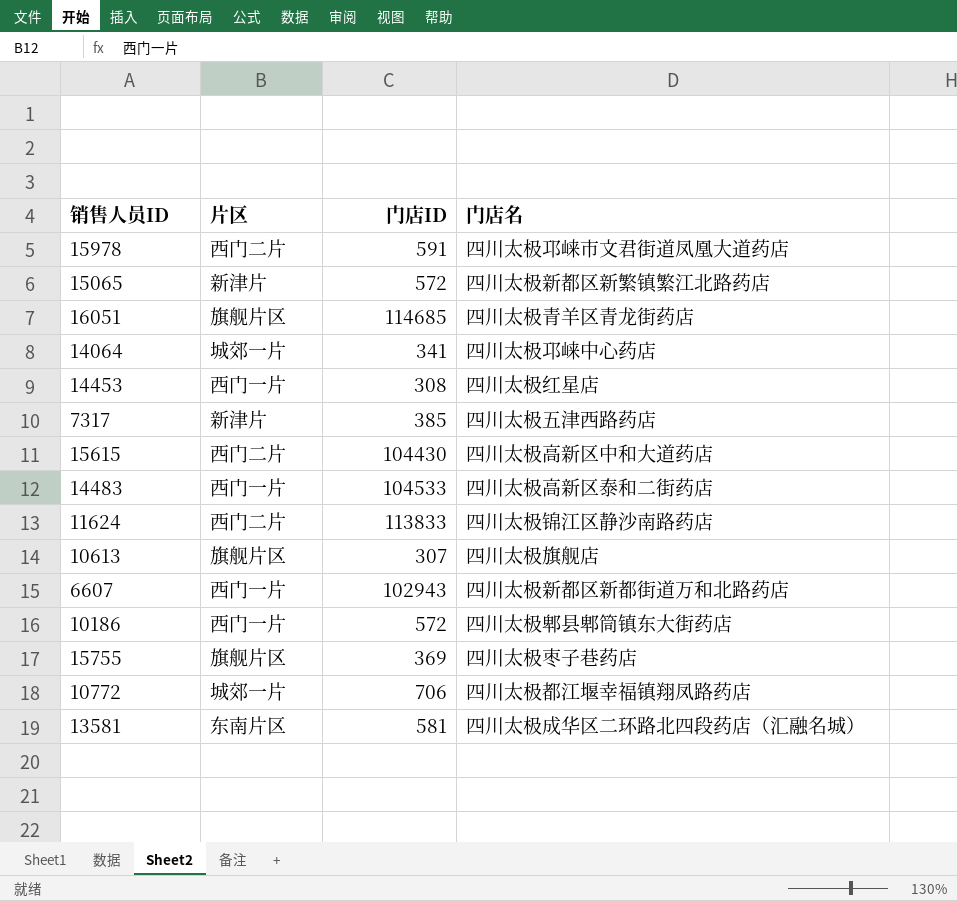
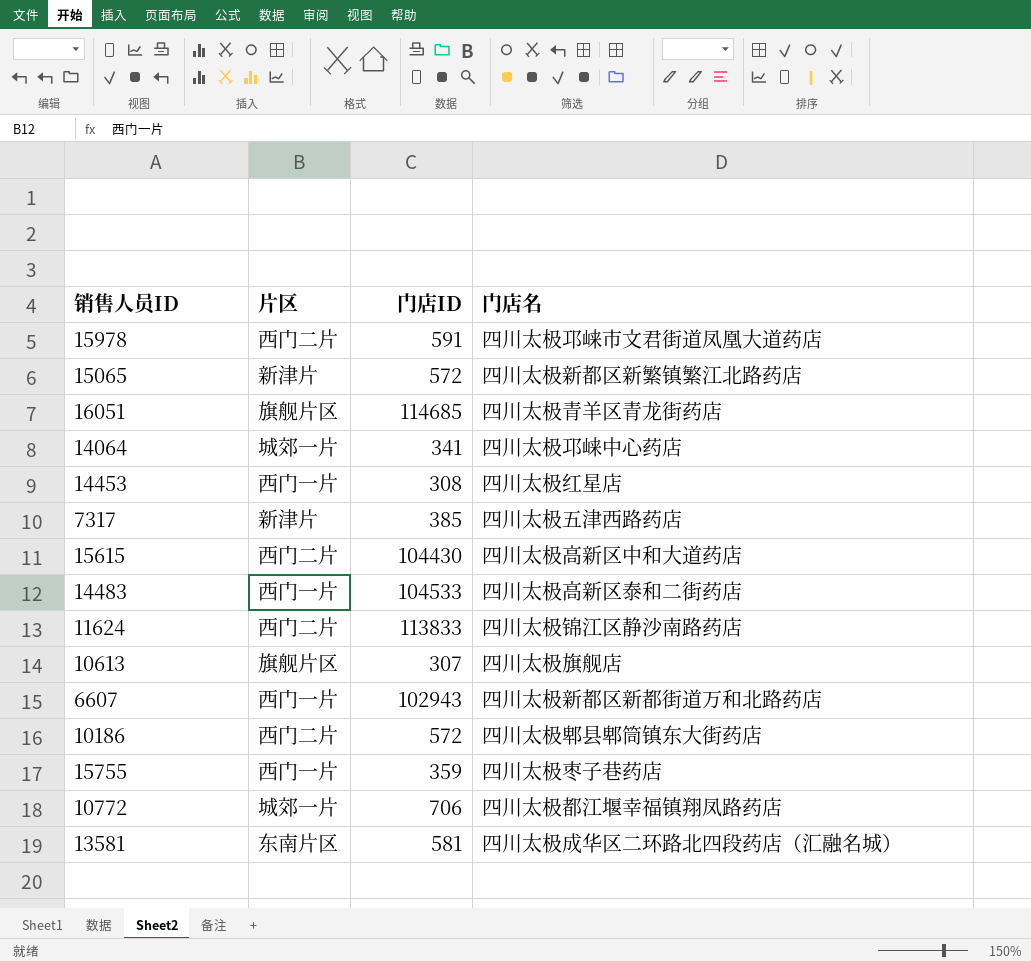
10186 | 片区: 西门一片 -> 西门二片
15755 | 片区: 旗舰片区 -> 西门一片
15755 | 门店ID: 369 -> 359

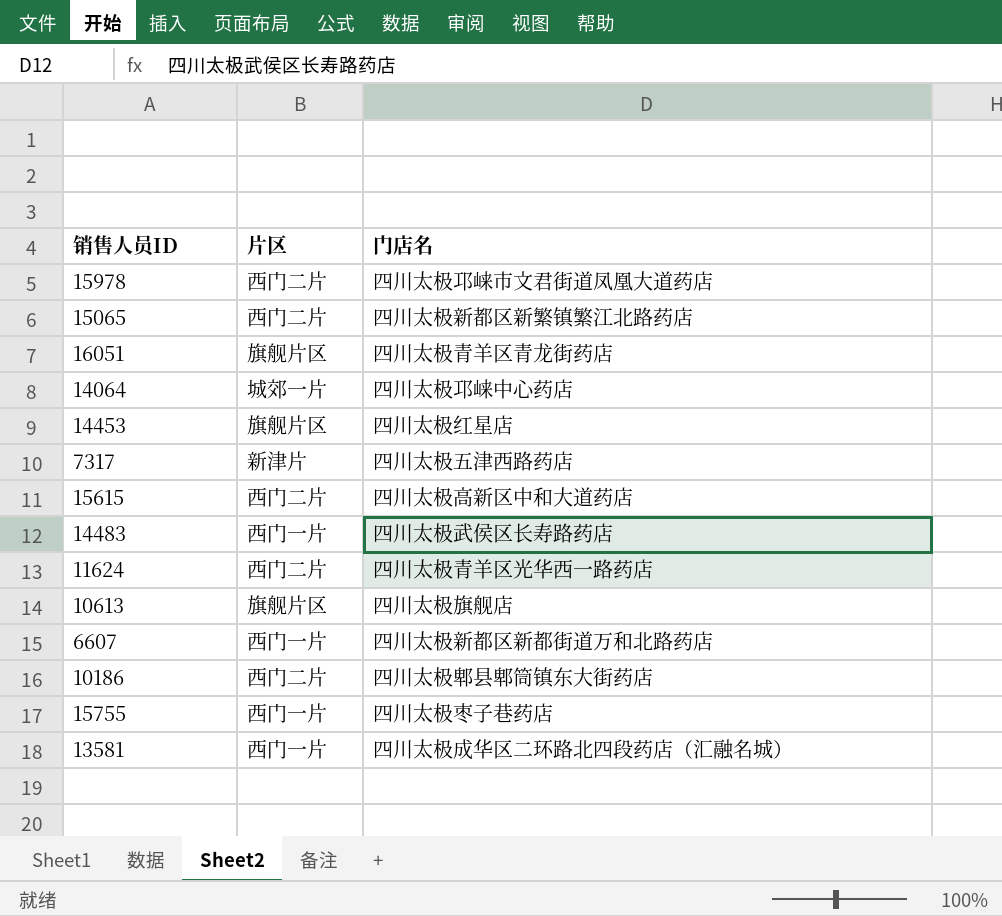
column 门店ID | position: 3 -> none
row 10772: 城郊一片 | 706 | 四川太极都江堰幸福镇翔凤路药店 -> none
15065 | 片区: 新津片 -> 西门二片
14453 | 片区: 西门一片 -> 旗舰片区
14483 | 门店名: 四川太极高新区泰和二街药店 -> 四川太极武侯区长寿路药店
11624 | 门店名: 四川太极锦江区静沙南路药店 -> 四川太极青羊区光华西一路药店
13581 | 片区: 东南片区 -> 西门一片

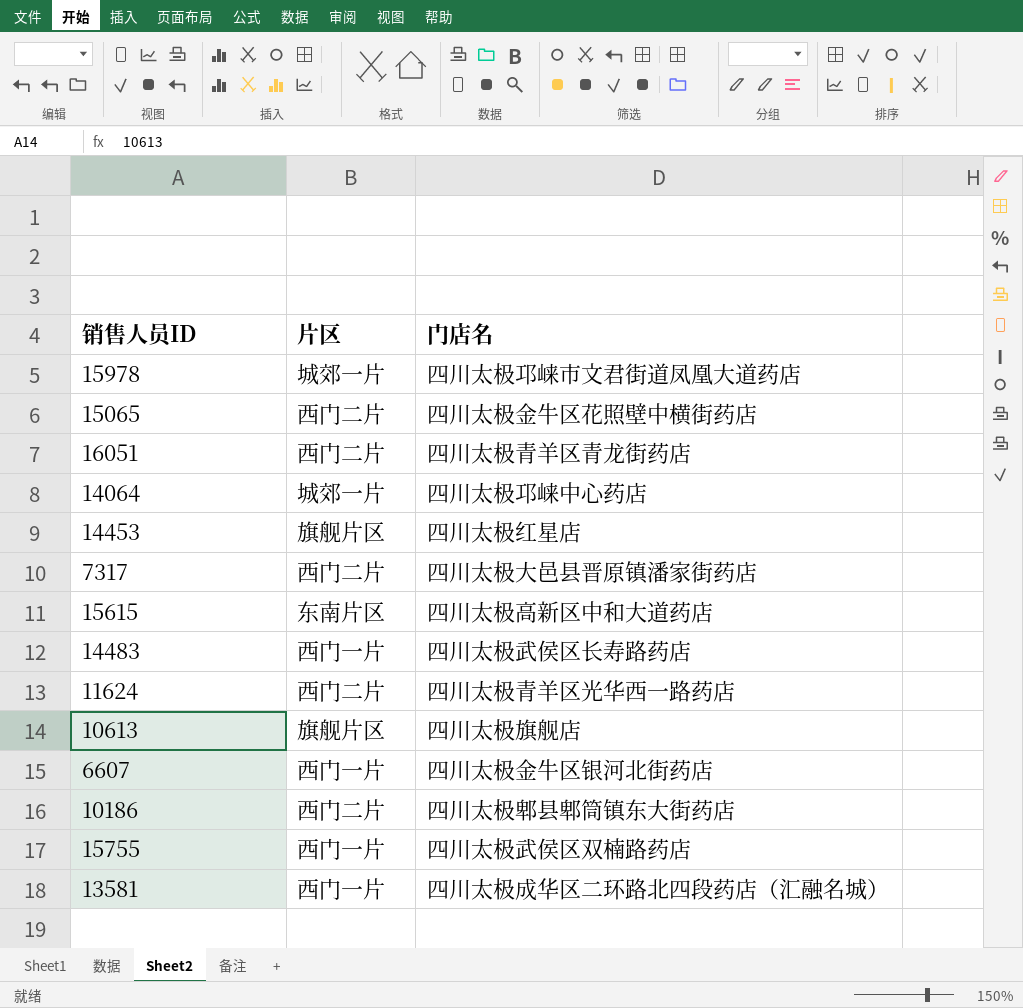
15978 | 片区: 西门二片 -> 城郊一片
15065 | 门店名: 四川太极新都区新繁镇繁江北路药店 -> 四川太极金牛区花照壁中横街药店
16051 | 片区: 旗舰片区 -> 西门二片
7317 | 片区: 新津片 -> 西门二片
7317 | 门店名: 四川太极五津西路药店 -> 四川太极大邑县晋原镇潘家街药店
15615 | 片区: 西门二片 -> 东南片区
6607 | 门店名: 四川太极新都区新都街道万和北路药店 -> 四川太极金牛区银河北街药店
15755 | 门店名: 四川太极枣子巷药店 -> 四川太极武侯区双楠路药店

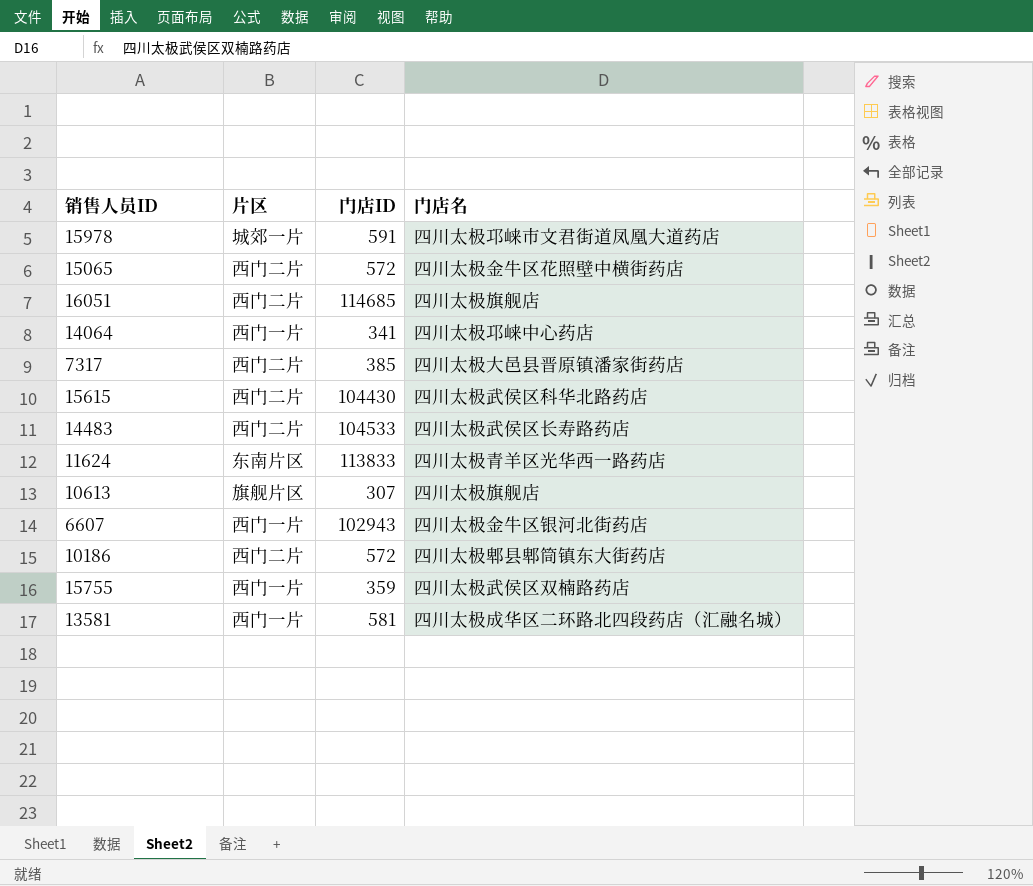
column 门店ID | position: none -> 3
row 14453: 旗舰片区 | 四川太极红星店 -> none
16051 | 门店名: 四川太极青羊区青龙街药店 -> 四川太极旗舰店
14064 | 片区: 城郊一片 -> 西门一片
15615 | 片区: 东南片区 -> 西门二片
15615 | 门店名: 四川太极高新区中和大道药店 -> 四川太极武侯区科华北路药店
14483 | 片区: 西门一片 -> 西门二片
11624 | 片区: 西门二片 -> 东南片区

